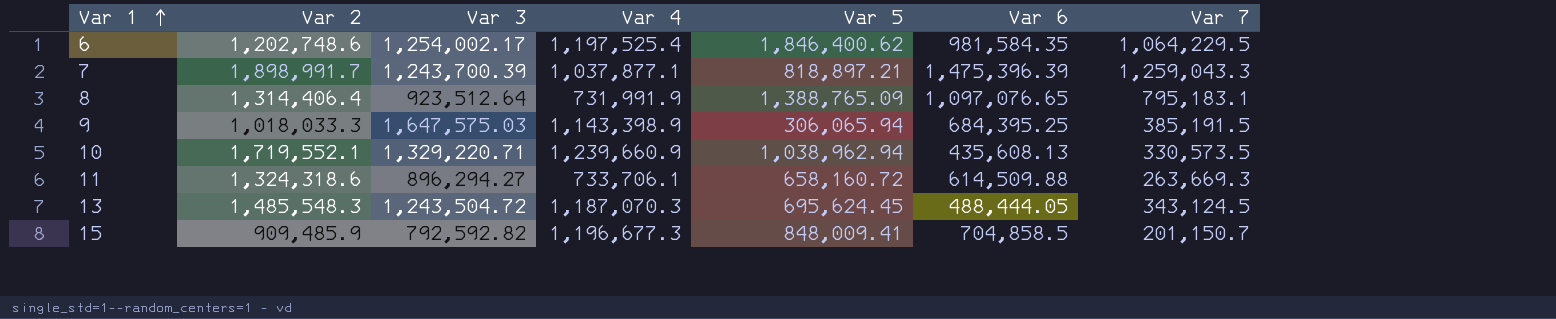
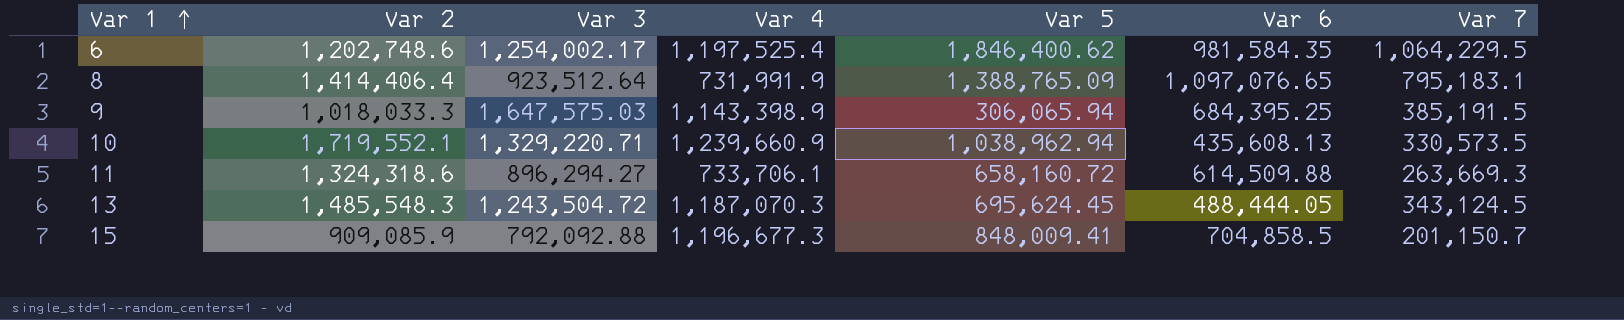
row 7: 1,898,991.7 | 1,243,700.39 | 1,037,877.1 | 818,897.21 | 1,475,396.39 | 1,259,043.3 -> none
8 | Var 2: 1,314,406.4 -> 1,414,406.4
15 | Var 2: 909,485.9 -> 909,085.9
15 | Var 3: 792,592.82 -> 792,092.88

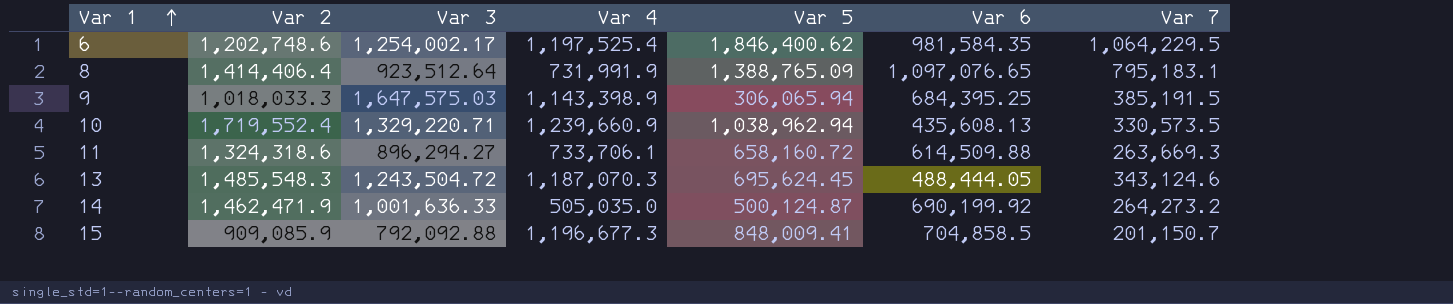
10 | Var 2: 1,719,552.1 -> 1,719,552.4
13 | Var 7: 343,124.5 -> 343,124.6
row 14: none -> 1,462,471.9 | 1,001,636.33 | 505,035.0 | 500,124.87 | 690,199.92 | 264,273.2

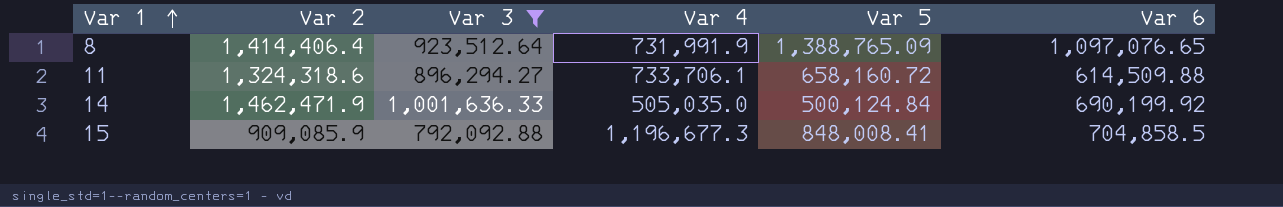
filter: none -> Var 3 <= 1,001,636.33
column Var 7 | position: 7 -> none
14 | Var 5: 500,124.87 -> 500,124.84
15 | Var 5: 848,009.41 -> 848,008.41

